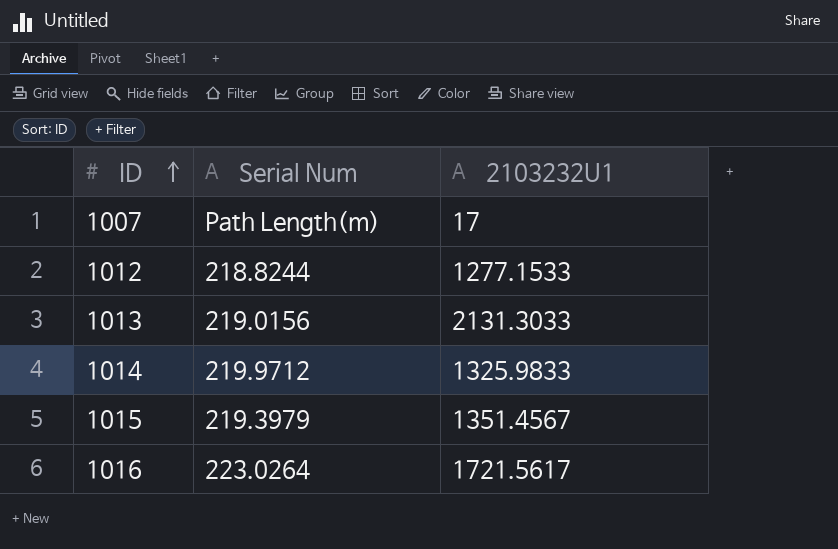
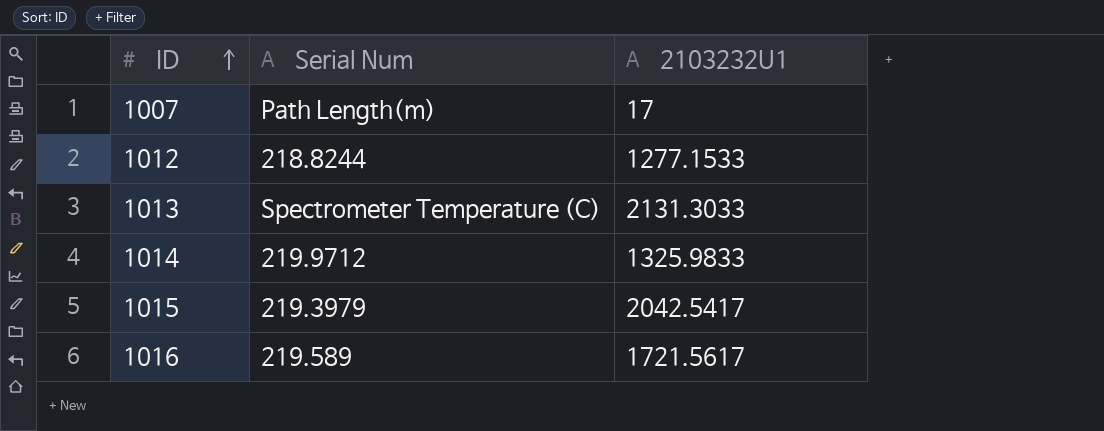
1013 | Serial Num: 219.0156 -> Spectrometer Temperature (C)
1015 | 2103232U1: 1351.4567 -> 2042.5417
1016 | Serial Num: 223.0264 -> 219.589

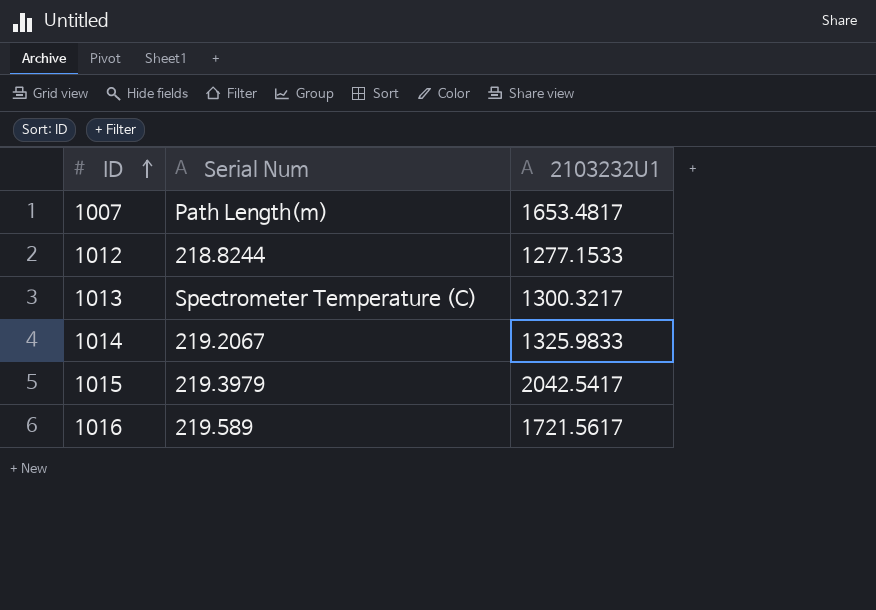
1007 | 2103232U1: 17 -> 1653.4817
1013 | 2103232U1: 2131.3033 -> 1300.3217
1014 | Serial Num: 219.9712 -> 219.2067

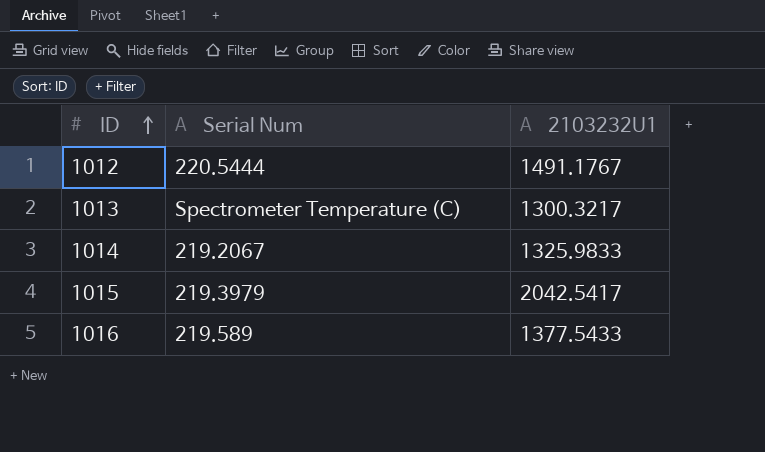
row 1007: Path Length(m) | 1653.4817 -> none
1012 | Serial Num: 218.8244 -> 220.5444
1012 | 2103232U1: 1277.1533 -> 1491.1767
1016 | 2103232U1: 1721.5617 -> 1377.5433

